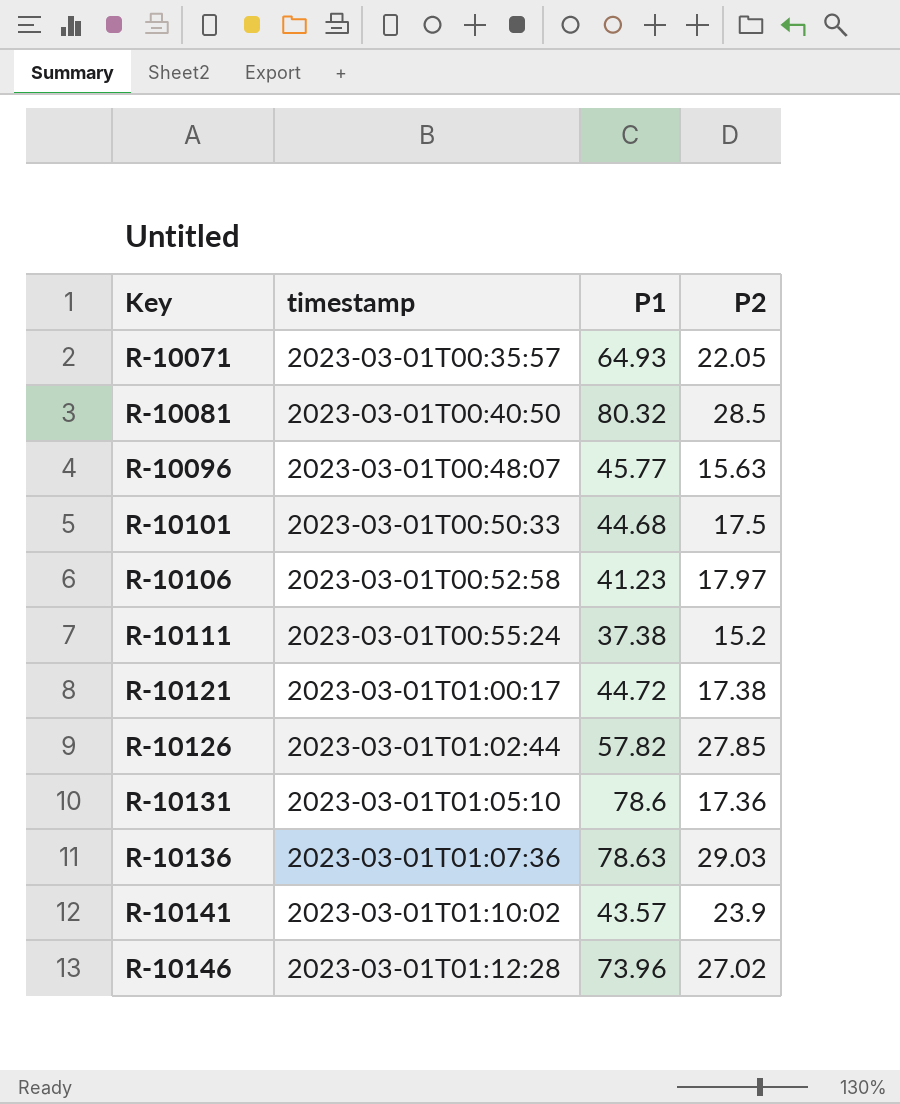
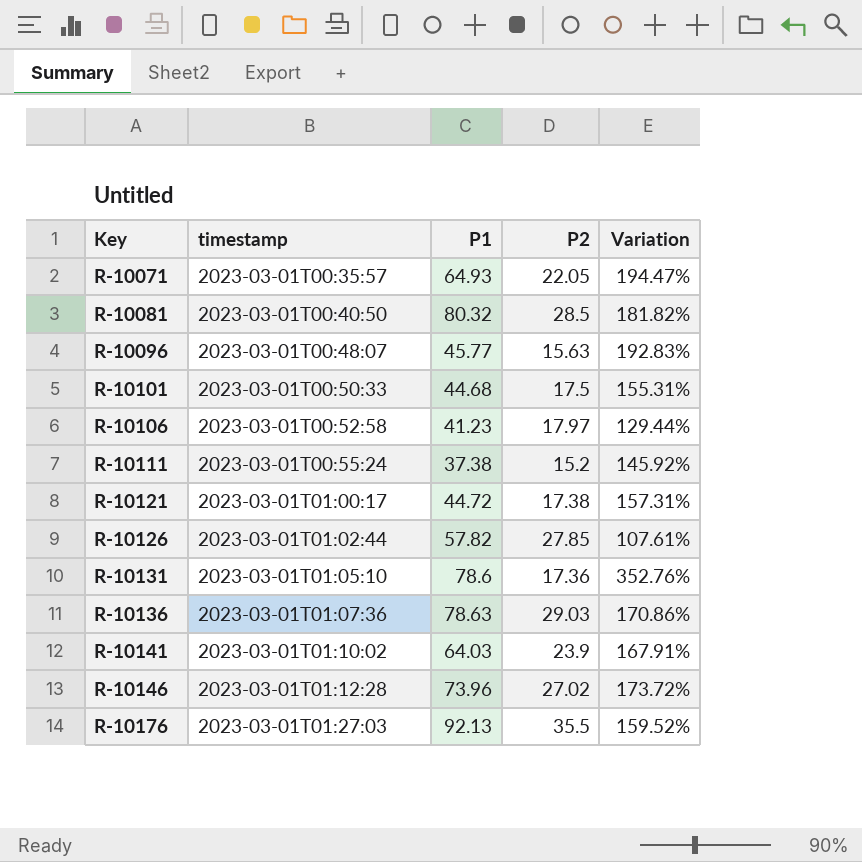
column Variation | formula: none -> ([P1] - [P2]) / [P2]
R-10141 | P1: 43.57 -> 64.03
row R-10176: none -> 2023-03-01T01:27:03 | 92.13 | 35.5 | 159.52%

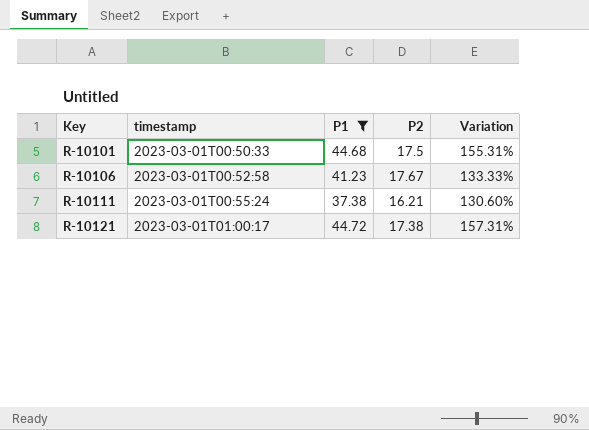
filter: none -> P1 <= 44.72
R-10106 | P2: 17.97 -> 17.67
R-10106 | Variation: 129.44% -> 133.33%
R-10111 | P2: 15.2 -> 16.21
R-10111 | Variation: 145.92% -> 130.60%

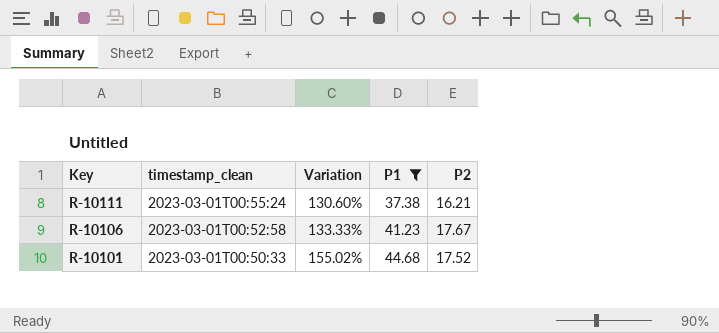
row order: Key ascending -> Key descending
column name: timestamp -> timestamp_clean
column Variation | position: 5 -> 3
row R-10121: 2023-03-01T01:00:17 | 44.72 | 17.38 | 157.31% -> none
R-10101 | Variation: 155.31% -> 155.02%
R-10101 | P2: 17.5 -> 17.52

